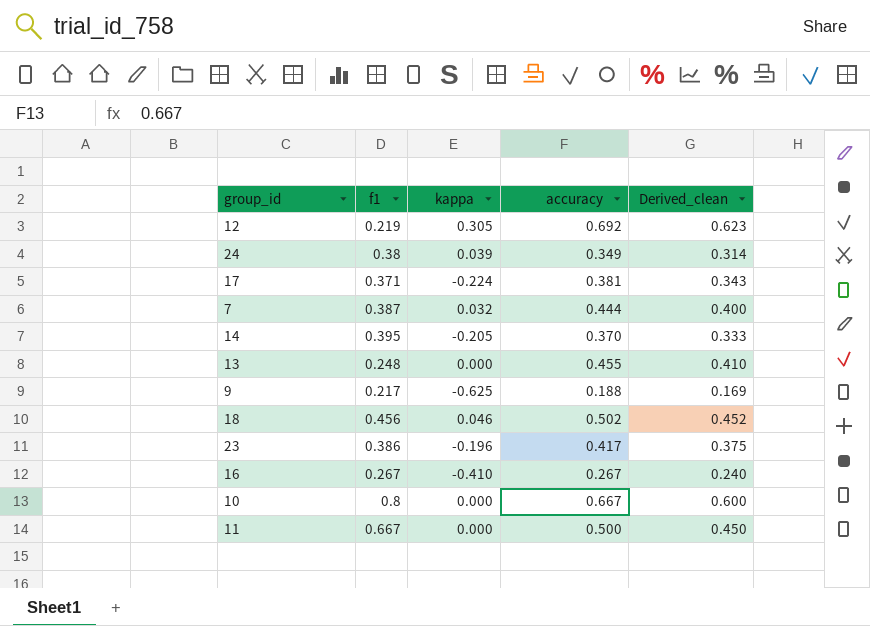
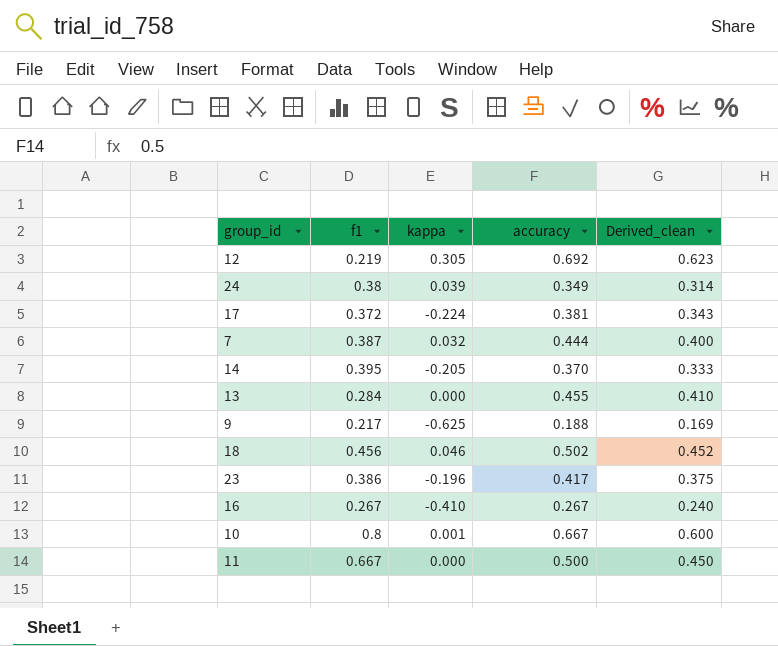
17 | f1: 0.371 -> 0.372
13 | f1: 0.248 -> 0.284
10 | kappa: 0.000 -> 0.001

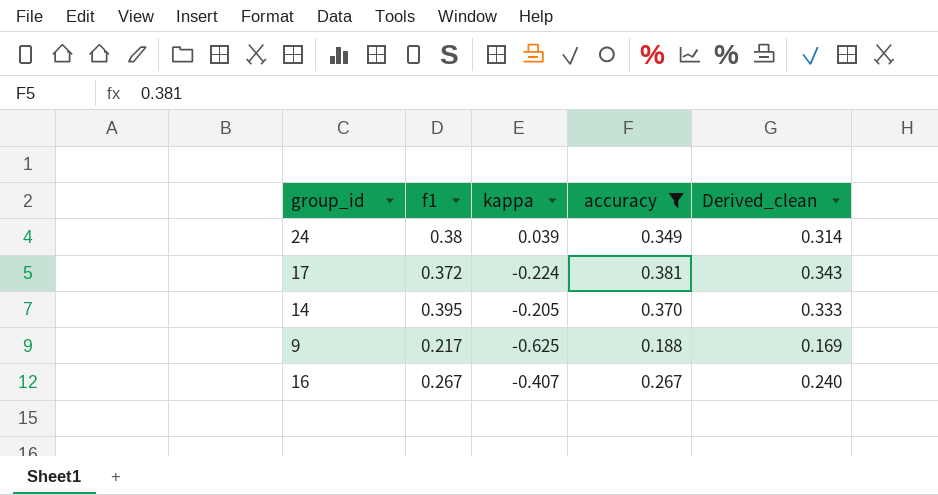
filter: none -> accuracy <= 0.381
16 | kappa: -0.410 -> -0.407

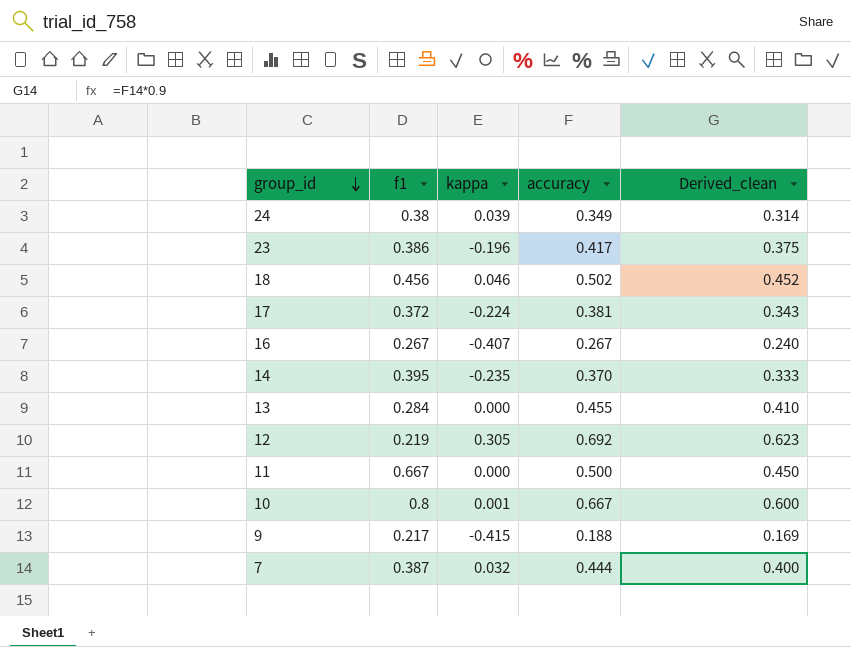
filter: accuracy <= 0.381 -> none
row order: none -> group_id descending
14 | kappa: -0.205 -> -0.235
9 | kappa: -0.625 -> -0.415

